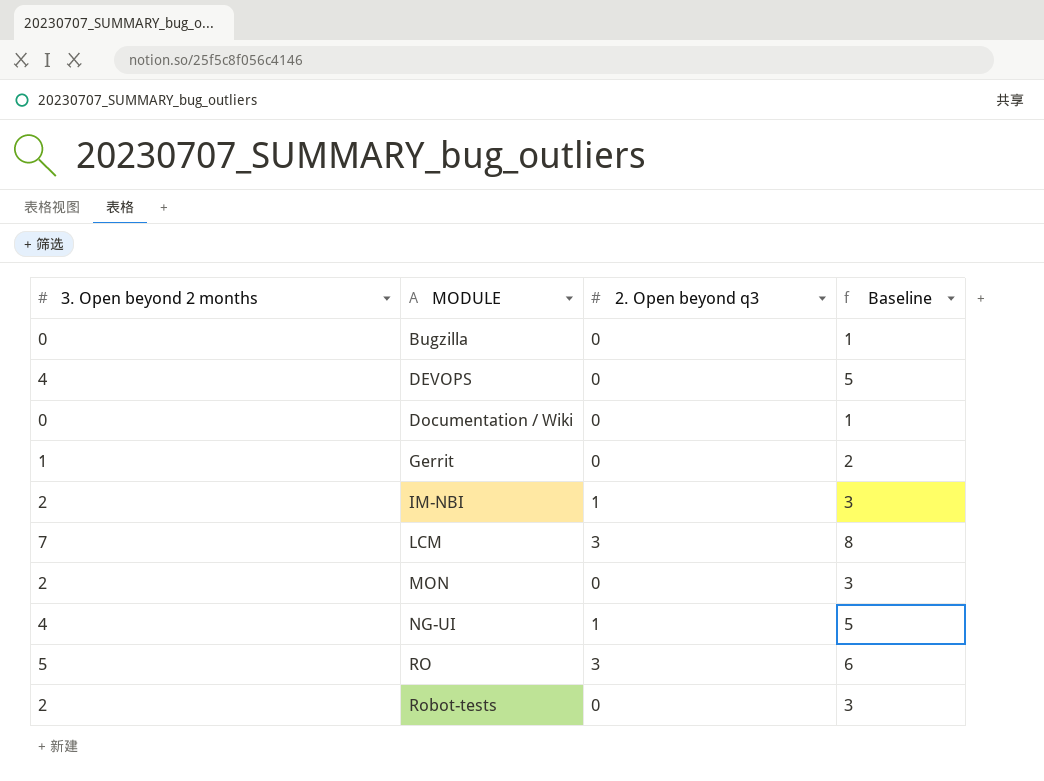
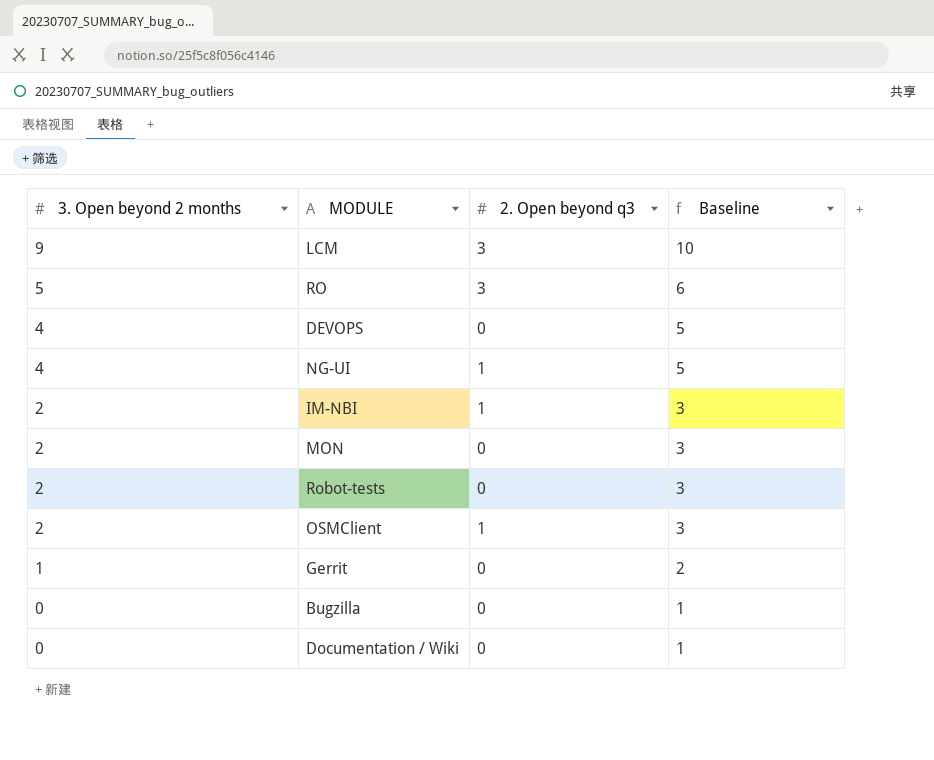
row order: MODULE ascending -> 3. Open beyond 2 months descending
LCM | 3. Open beyond 2 months: 7 -> 9
LCM | Baseline: 8 -> 10
row OSMClient: none -> 2 | 1 | 3

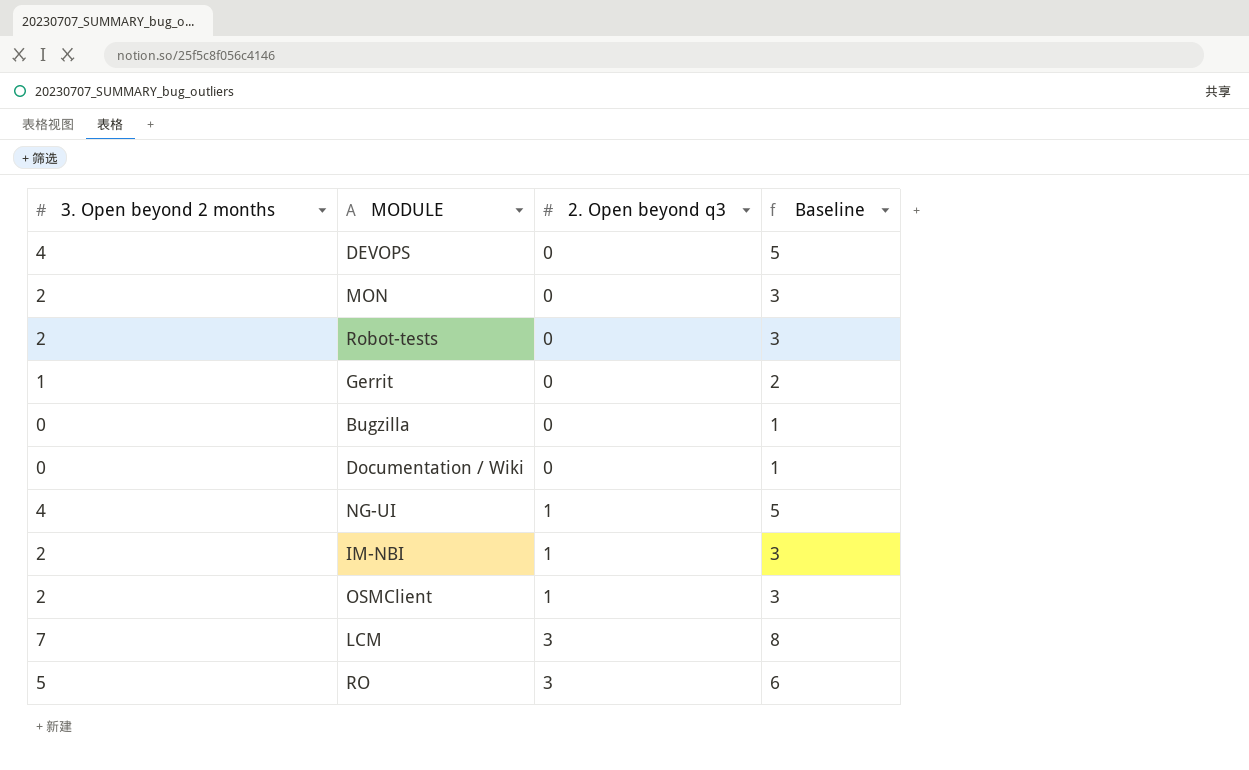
row order: 3. Open beyond 2 months descending -> 2. Open beyond q3 ascending
LCM | 3. Open beyond 2 months: 9 -> 7
LCM | Baseline: 10 -> 8

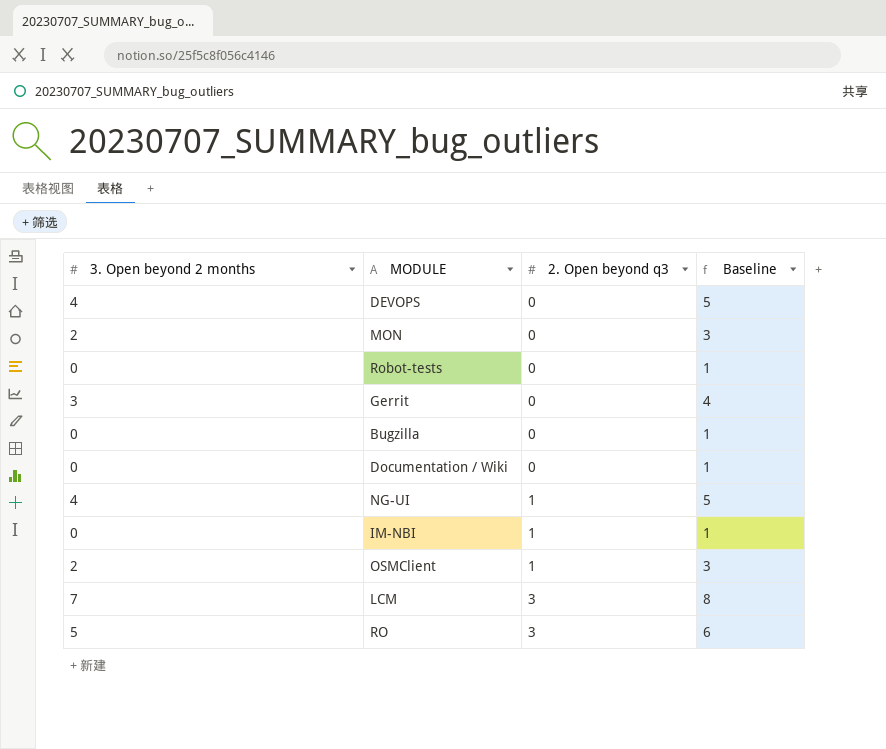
Robot-tests | 3. Open beyond 2 months: 2 -> 0
Robot-tests | Baseline: 3 -> 1
Gerrit | 3. Open beyond 2 months: 1 -> 3
Gerrit | Baseline: 2 -> 4
IM-NBI | 3. Open beyond 2 months: 2 -> 0
IM-NBI | Baseline: 3 -> 1

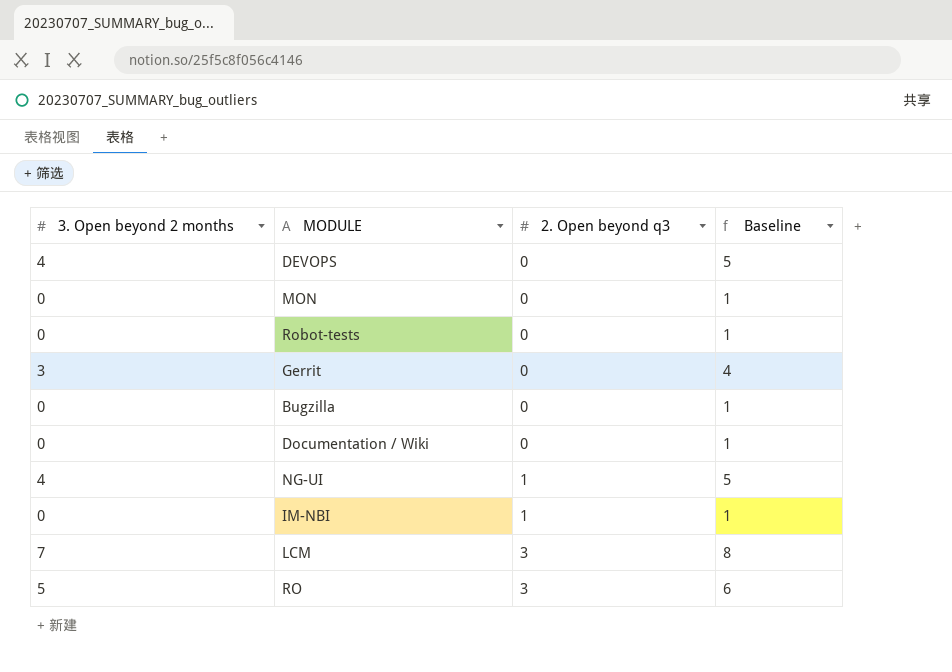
row OSMClient: 2 | 1 | 3 -> none
MON | 3. Open beyond 2 months: 2 -> 0
MON | Baseline: 3 -> 1

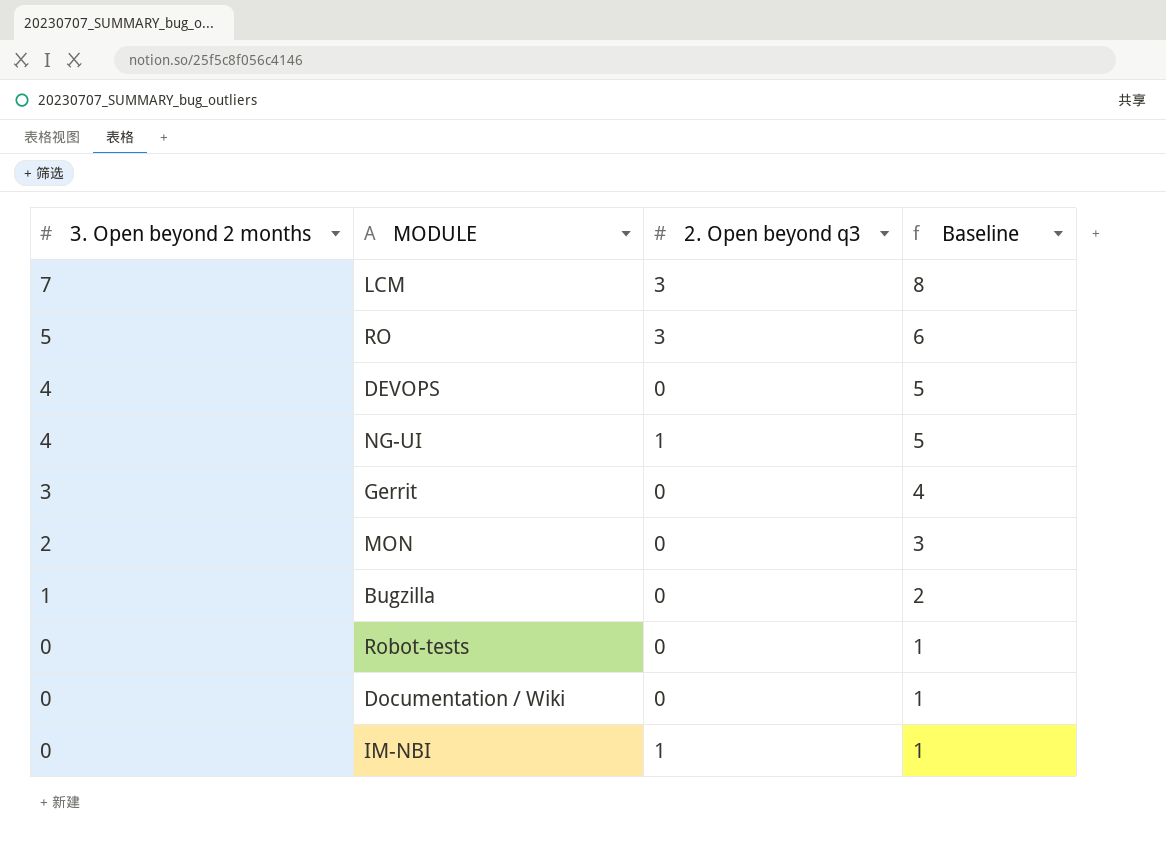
row order: 2. Open beyond q3 ascending -> 3. Open beyond 2 months descending
MON | 3. Open beyond 2 months: 0 -> 2
MON | Baseline: 1 -> 3
Bugzilla | 3. Open beyond 2 months: 0 -> 1
Bugzilla | Baseline: 1 -> 2

